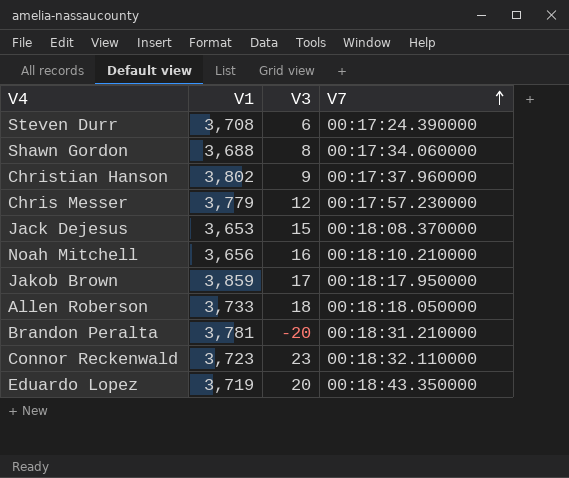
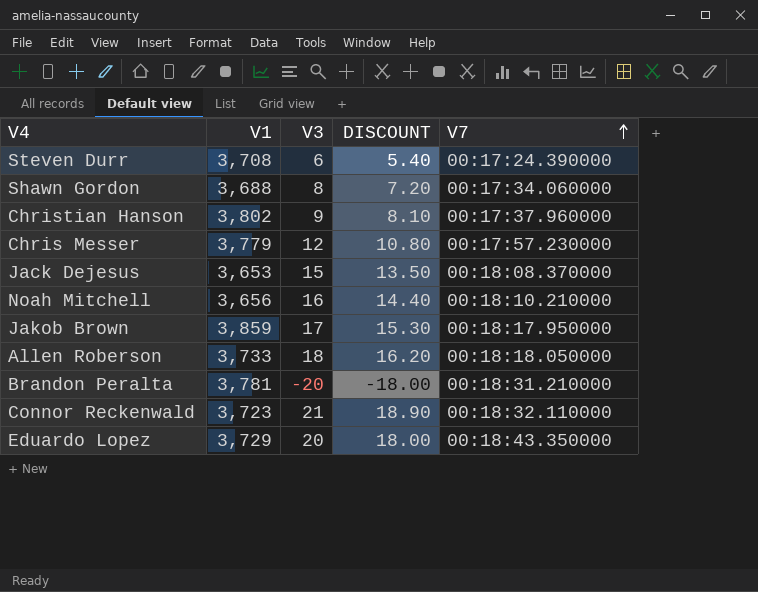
column DISCOUNT | formula: none -> [V3] * 0.9
Connor Reckenwald | V3: 23 -> 21
Eduardo Lopez | V1: 3,719 -> 3,729

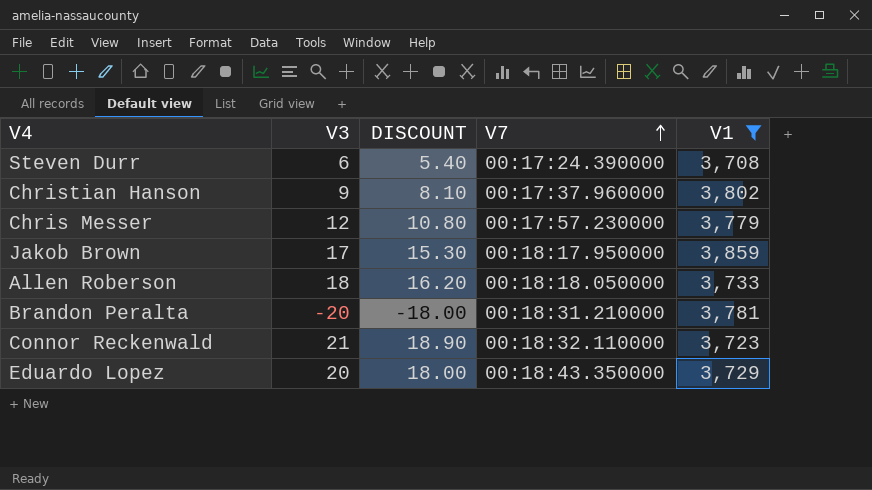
filter: none -> V1 >= 3,708
column V1 | position: 2 -> 5

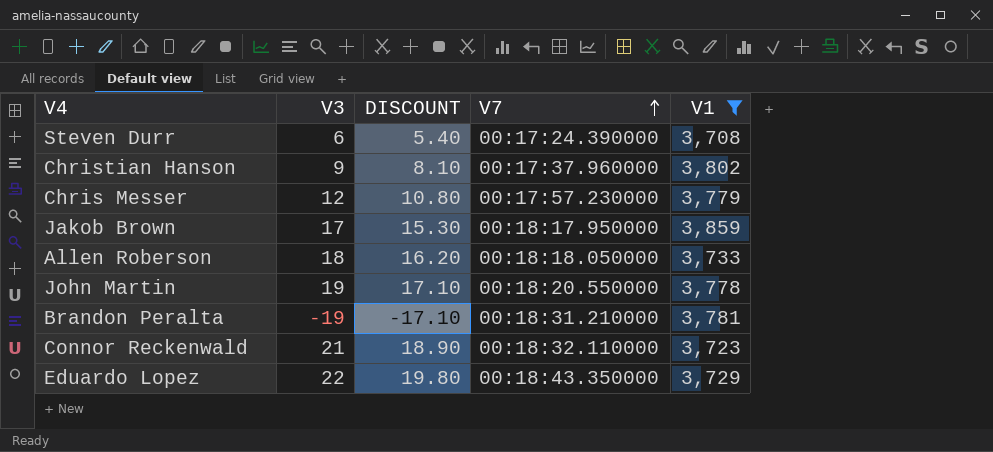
row John Martin: none -> 19 | 17.10 | 00:18:20.550000 | 3,778
Brandon Peralta | V3: -20 -> -19
Brandon Peralta | DISCOUNT: -18.00 -> -17.10
Eduardo Lopez | V3: 20 -> 22
Eduardo Lopez | DISCOUNT: 18.00 -> 19.80

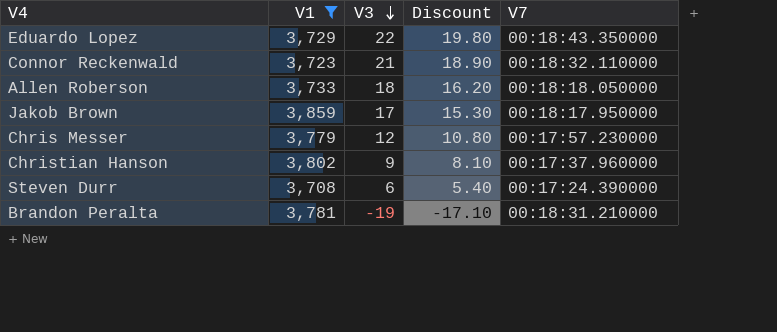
row order: V7 ascending -> V3 descending
column V1 | position: 5 -> 2
column name: DISCOUNT -> Discount
row John Martin: 19 | 17.10 | 00:18:20.550000 | 3,778 -> none

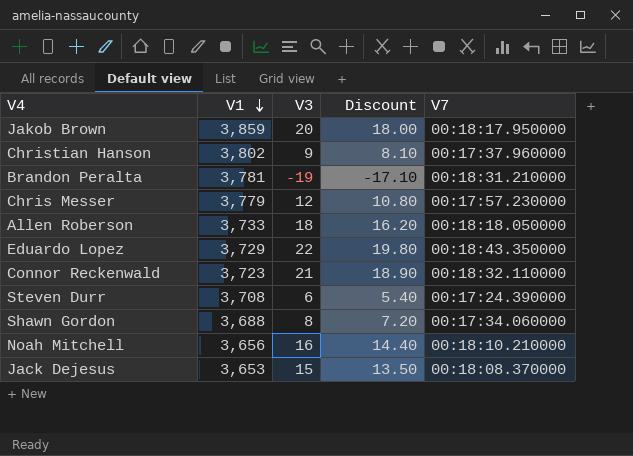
filter: V1 >= 3,708 -> none
row order: V3 descending -> V1 descending
Jakob Brown | V3: 17 -> 20
Jakob Brown | Discount: 15.30 -> 18.00

